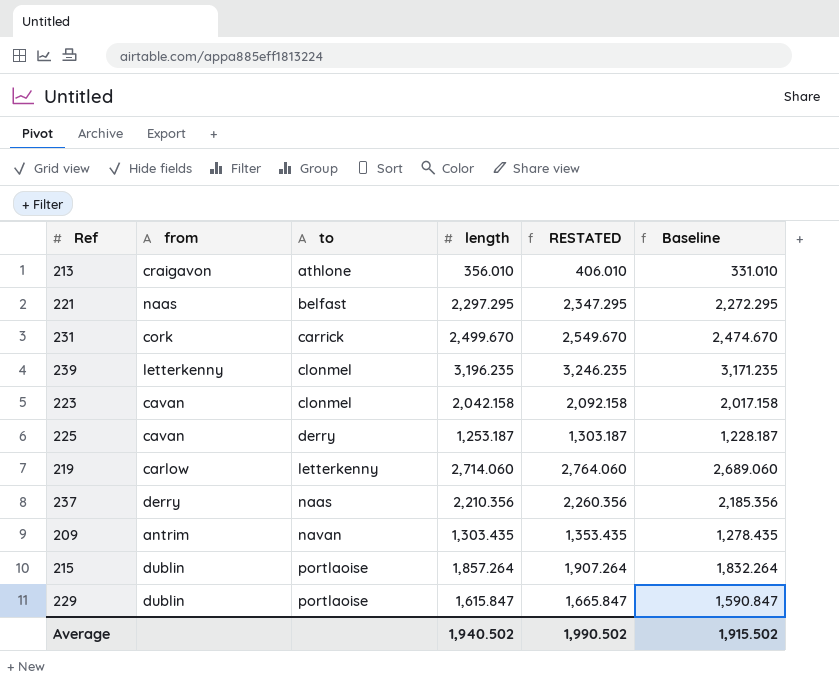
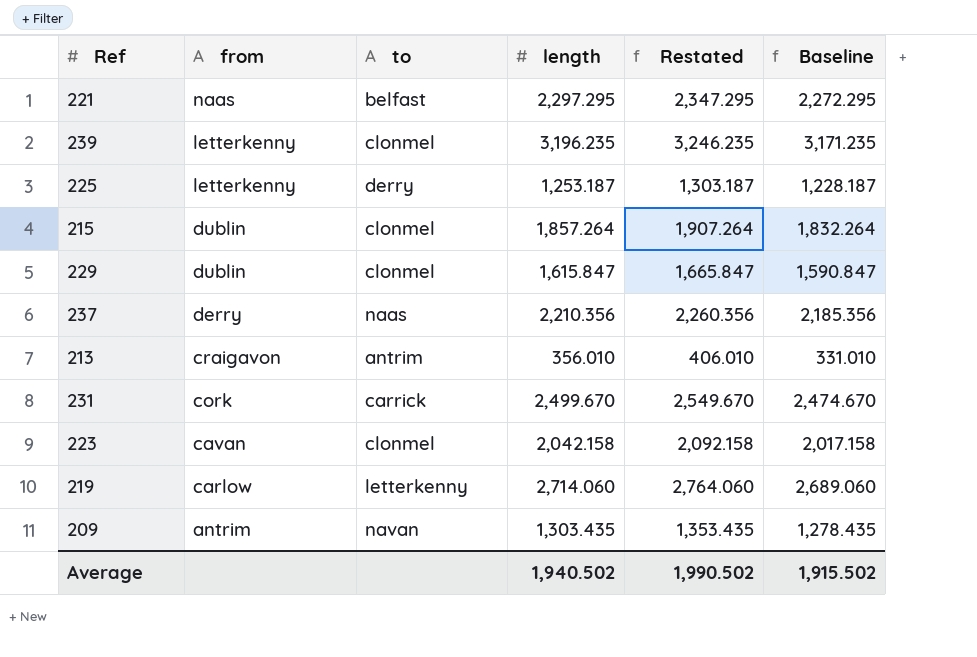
row order: to ascending -> from descending
column name: RESTATED -> Restated
225 | from: cavan -> letterkenny
215 | to: portlaoise -> clonmel
229 | to: portlaoise -> clonmel
213 | to: athlone -> antrim

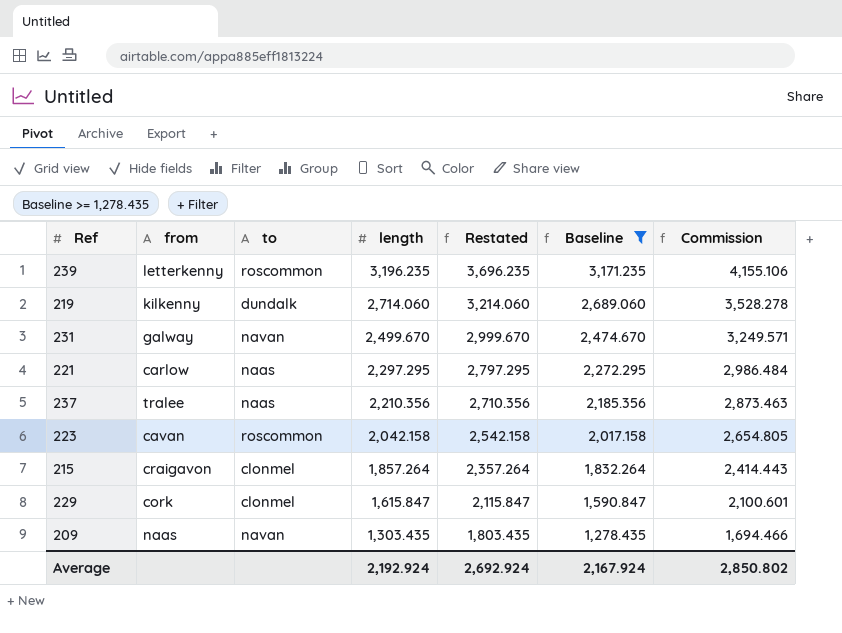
filter: none -> Baseline >= 1,278.435
row order: from descending -> length descending
column Restated | formula: [length] + 50 -> [length] + 500
column Commission | formula: none -> [length] * 1.3
239 | to: clonmel -> roscommon
219 | from: carlow -> kilkenny
219 | to: letterkenny -> dundalk
231 | from: cork -> galway
231 | to: carrick -> navan
221 | from: naas -> carlow
221 | to: belfast -> naas
237 | from: derry -> tralee
223 | to: clonmel -> roscommon
215 | from: dublin -> craigavon
229 | from: dublin -> cork
209 | from: antrim -> naas
Average | length: 1,940.502 -> 2,192.924
Average | Restated: 1,990.502 -> 2,692.924
Average | Baseline: 1,915.502 -> 2,167.924

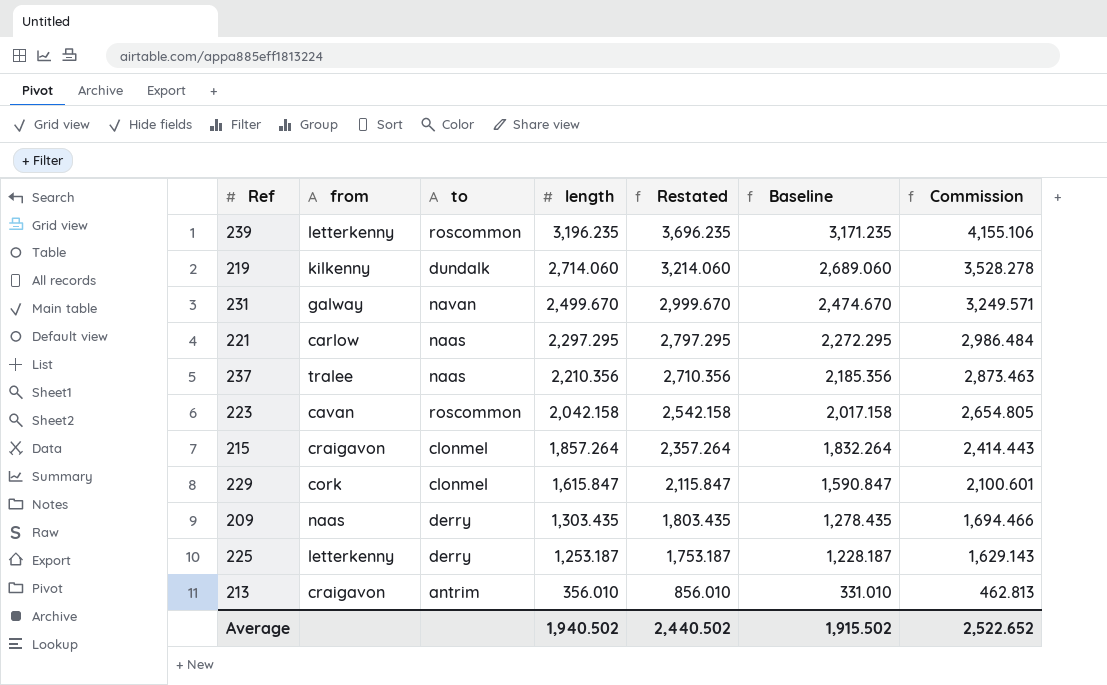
filter: Baseline >= 1,278.435 -> none
209 | to: navan -> derry
Average | length: 2,192.924 -> 1,940.502
Average | Restated: 2,692.924 -> 2,440.502
Average | Baseline: 2,167.924 -> 1,915.502
Average | Commission: 2,850.802 -> 2,522.652

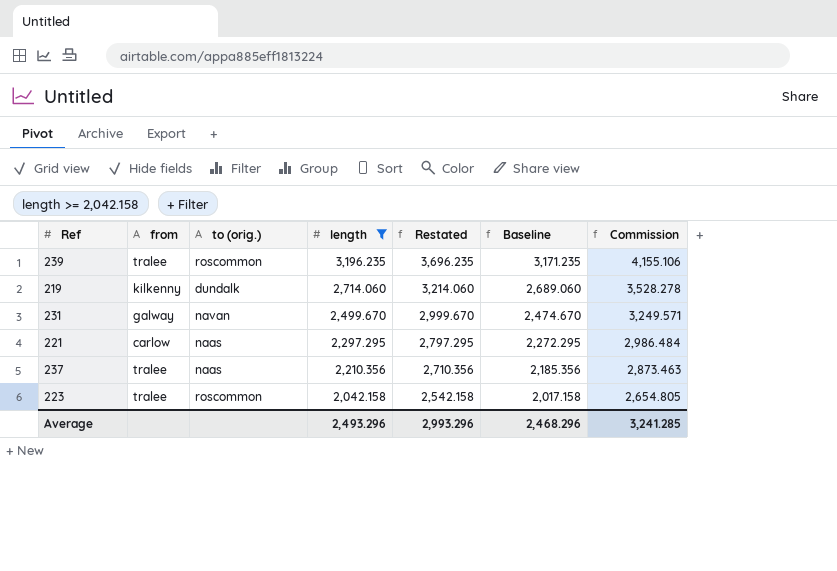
filter: none -> length >= 2,042.158
column name: to -> to (orig.)
239 | from: letterkenny -> tralee
223 | from: cavan -> tralee
Average | length: 1,940.502 -> 2,493.296
Average | Restated: 2,440.502 -> 2,993.296
Average | Baseline: 1,915.502 -> 2,468.296
Average | Commission: 2,522.652 -> 3,241.285

